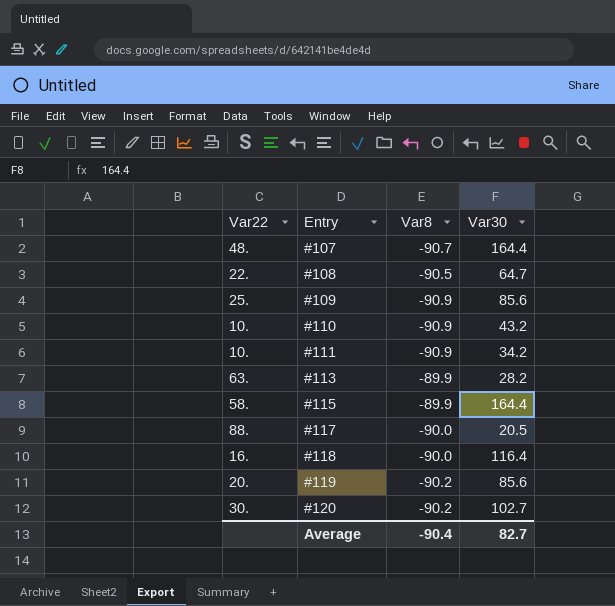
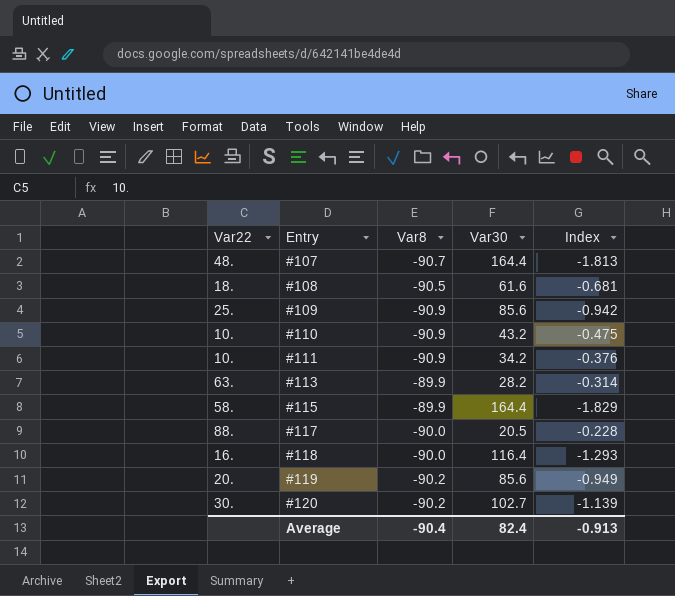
column Index | formula: none -> [Var30] / [Var8]
#108 | Var22: 22. -> 18.
#108 | Var30: 64.7 -> 61.6
Average | Var30: 82.7 -> 82.4

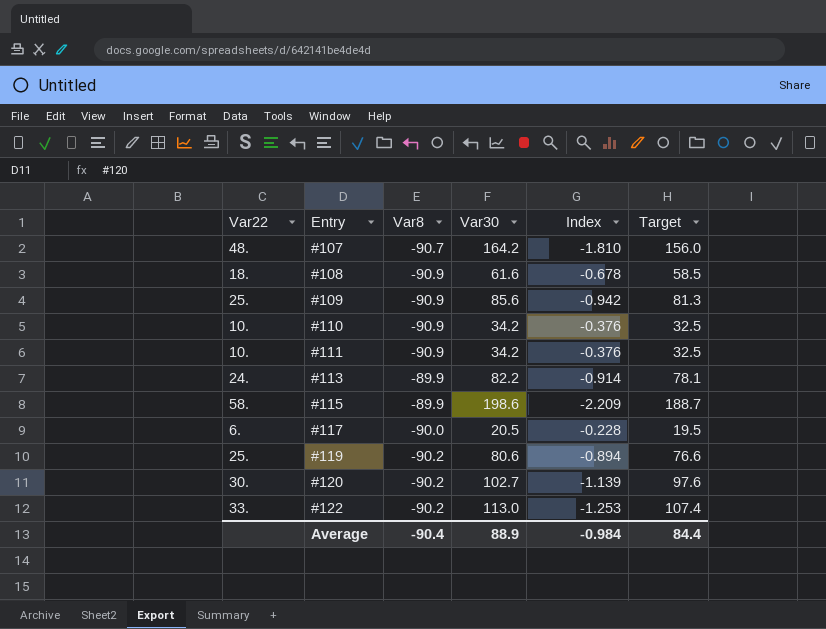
column Target | formula: none -> [Var30] * 0.95
row #118: 16. | -90.0 | 116.4 | -1.293 -> none
#107 | Var30: 164.4 -> 164.2
#107 | Index: -1.813 -> -1.810
#108 | Var8: -90.5 -> -90.9
#108 | Index: -0.681 -> -0.678
#110 | Var30: 43.2 -> 34.2
#110 | Index: -0.475 -> -0.376
#113 | Var22: 63. -> 24.
#113 | Var30: 28.2 -> 82.2
#113 | Index: -0.314 -> -0.914
#115 | Var30: 164.4 -> 198.6
#115 | Index: -1.829 -> -2.209
#117 | Var22: 88. -> 6.
#119 | Var22: 20. -> 25.
#119 | Var30: 85.6 -> 80.6
#119 | Index: -0.949 -> -0.894
row #122: none -> 33. | -90.2 | 113.0 | -1.253 | 107.4
Average | Var30: 82.4 -> 88.9
Average | Index: -0.913 -> -0.984

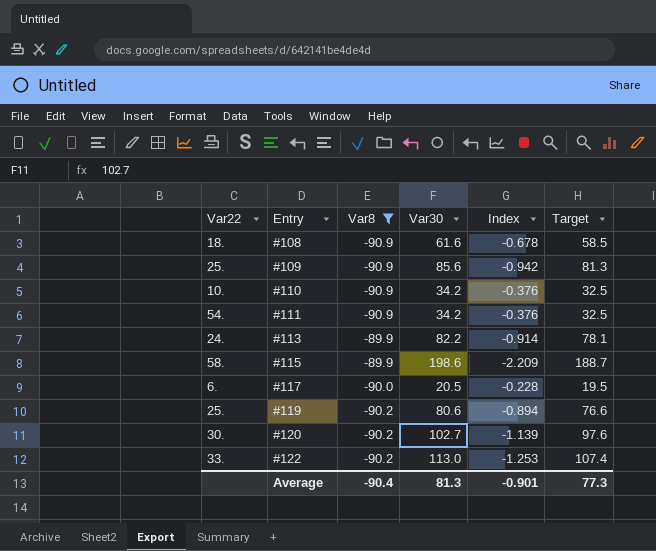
filter: none -> Var8 != -90.7
#111 | Var22: 10. -> 54.
Average | Var30: 88.9 -> 81.3
Average | Index: -0.984 -> -0.901
Average | Target: 84.4 -> 77.3

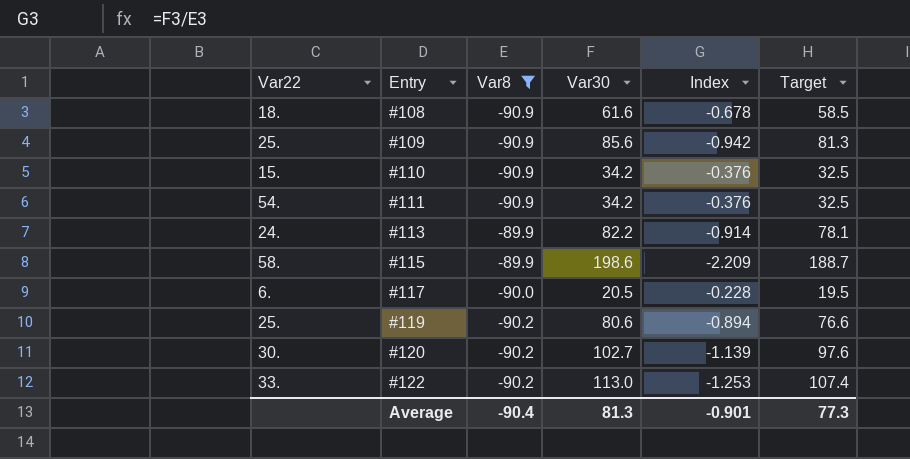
#110 | Var22: 10. -> 15.

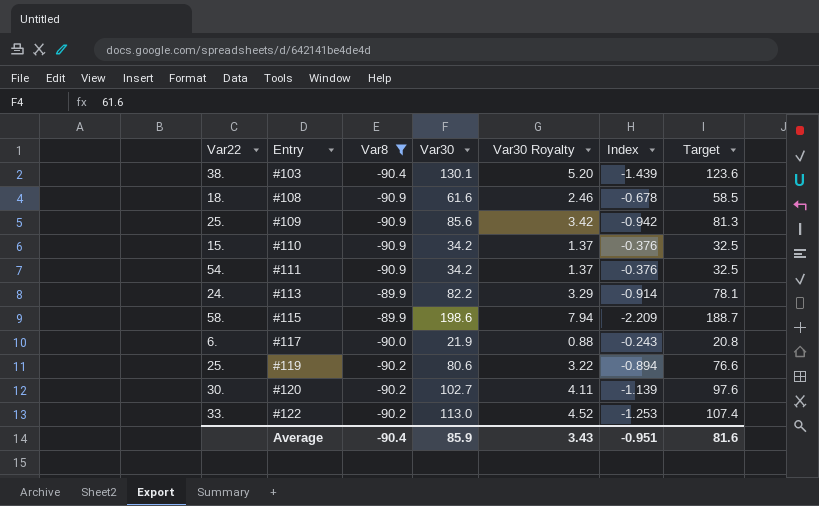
column Var30 Royalty | formula: none -> [Var30] * 0.04
row #103: none -> 38. | -90.4 | 130.1 | 5.20 | -1.439 | 123.6
#117 | Var30: 20.5 -> 21.9
#117 | Index: -0.228 -> -0.243
#117 | Target: 19.5 -> 20.8
Average | Var30: 81.3 -> 85.9
Average | Index: -0.901 -> -0.951
Average | Target: 77.3 -> 81.6

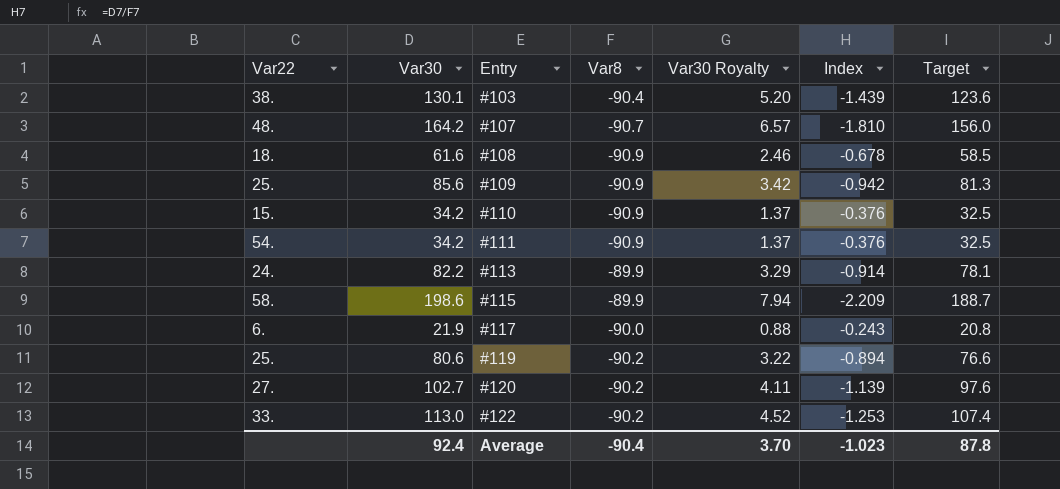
filter: Var8 != -90.7 -> none
column Var30 | position: 4 -> 2
#120 | Var22: 30. -> 27.
Average | Var30: 85.9 -> 92.4
Average | Var30 Royalty: 3.43 -> 3.70
Average | Index: -0.951 -> -1.023
Average | Target: 81.6 -> 87.8

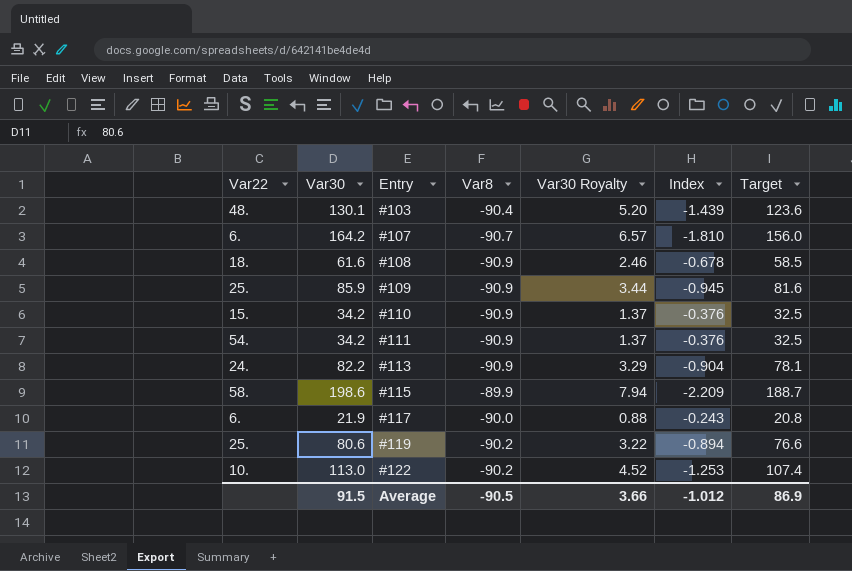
row #120: 27. | 102.7 | -90.2 | 4.11 | -1.139 | 97.6 -> none
#103 | Var22: 38. -> 48.
#107 | Var22: 48. -> 6.
#109 | Var30: 85.6 -> 85.9
#109 | Var30 Royalty: 3.42 -> 3.44
#109 | Index: -0.942 -> -0.945
#109 | Target: 81.3 -> 81.6
#113 | Var8: -89.9 -> -90.9
#113 | Index: -0.914 -> -0.904
#122 | Var22: 33. -> 10.
Average | Var30: 92.4 -> 91.5
Average | Var8: -90.4 -> -90.5
Average | Var30 Royalty: 3.70 -> 3.66
Average | Index: -1.023 -> -1.012
Average | Target: 87.8 -> 86.9

